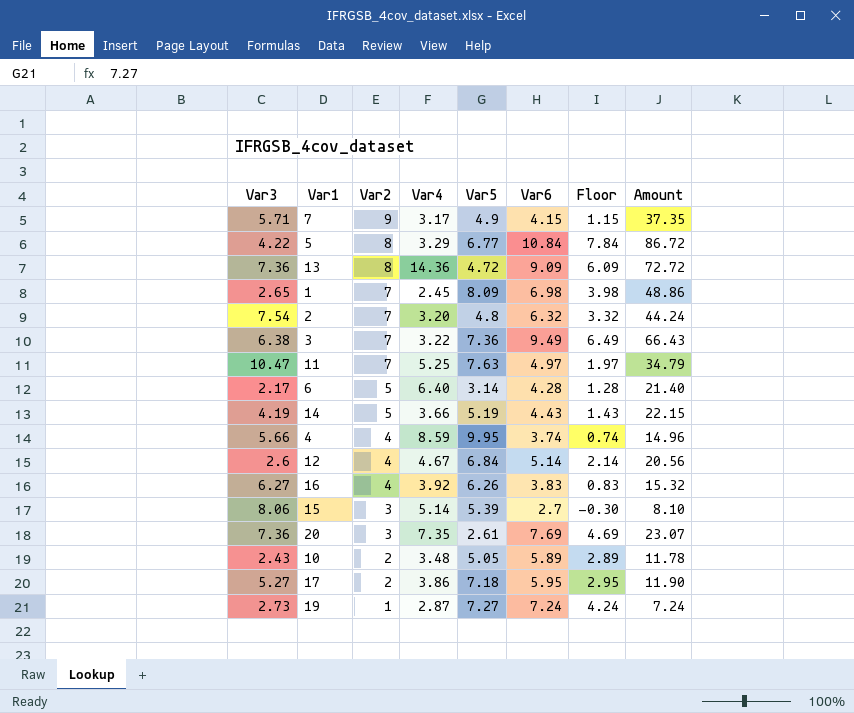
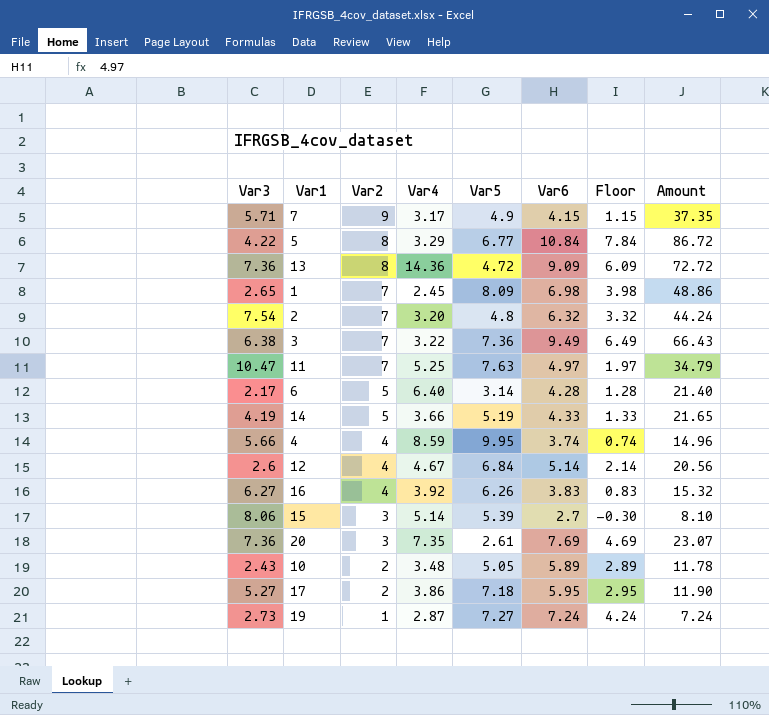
14 | Var6: 4.43 -> 4.33
14 | Floor: 1.43 -> 1.33
14 | Amount: 22.15 -> 21.65

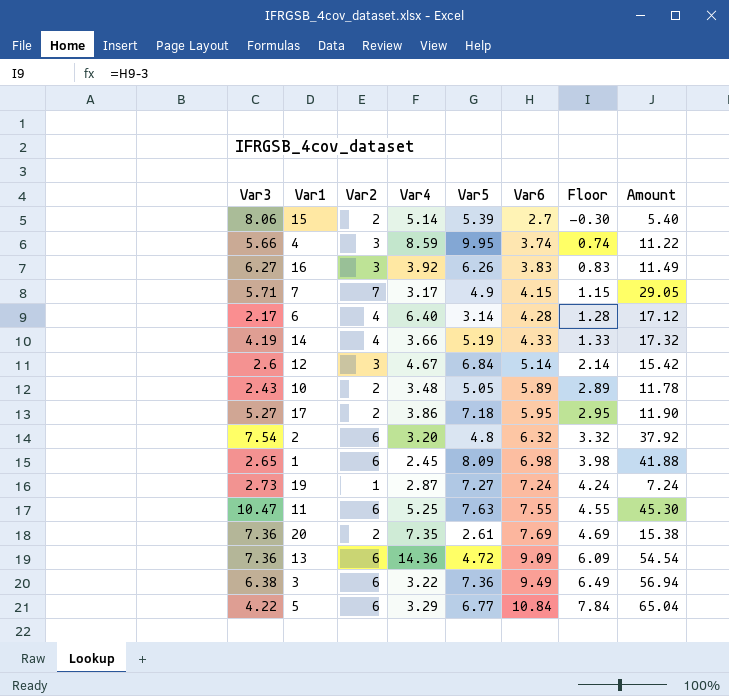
row order: Var2 descending -> Var6 ascending
15 | Var2: 3 -> 2
15 | Amount: 8.10 -> 5.40
4 | Var2: 4 -> 3
4 | Amount: 14.96 -> 11.22
16 | Var2: 4 -> 3
16 | Amount: 15.32 -> 11.49
7 | Var2: 9 -> 7
7 | Amount: 37.35 -> 29.05
6 | Var2: 5 -> 4
6 | Amount: 21.40 -> 17.12
14 | Var2: 5 -> 4
14 | Amount: 21.65 -> 17.32
12 | Var2: 4 -> 3
12 | Amount: 20.56 -> 15.42
2 | Var2: 7 -> 6
2 | Amount: 44.24 -> 37.92
1 | Var2: 7 -> 6
1 | Amount: 48.86 -> 41.88
11 | Var2: 7 -> 6
11 | Var6: 4.97 -> 7.55
11 | Floor: 1.97 -> 4.55
11 | Amount: 34.79 -> 45.30
20 | Var2: 3 -> 2
20 | Amount: 23.07 -> 15.38
13 | Var2: 8 -> 6
13 | Amount: 72.72 -> 54.54
3 | Var2: 7 -> 6
3 | Amount: 66.43 -> 56.94
5 | Var2: 8 -> 6
5 | Amount: 86.72 -> 65.04

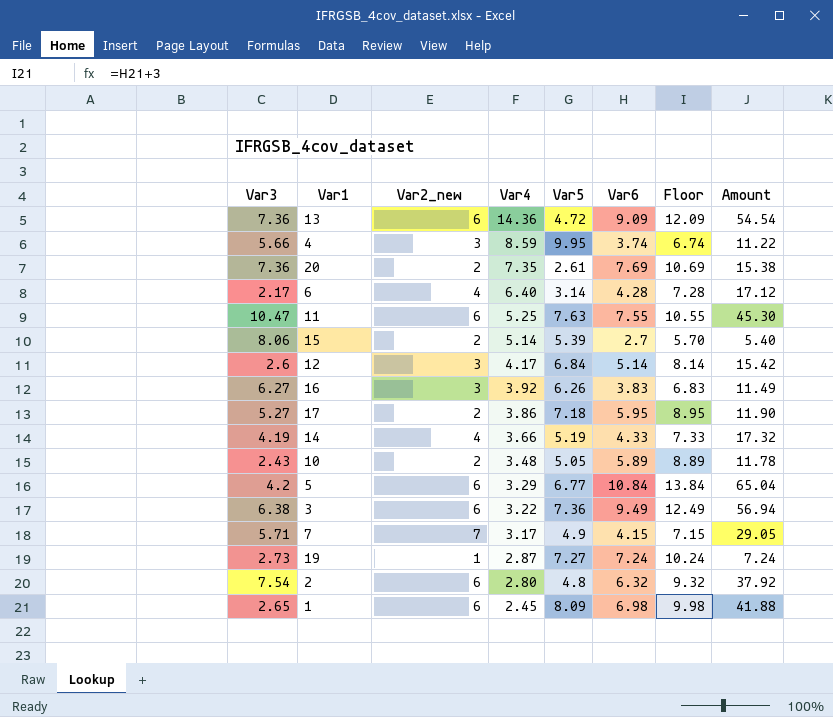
row order: Var6 ascending -> Var4 descending
column name: Var2 -> Var2_new
column Floor | formula: [Var6] - 3 -> [Var6] + 3
12 | Var4: 4.67 -> 4.17
5 | Var3: 4.22 -> 4.2
2 | Var4: 3.20 -> 2.80

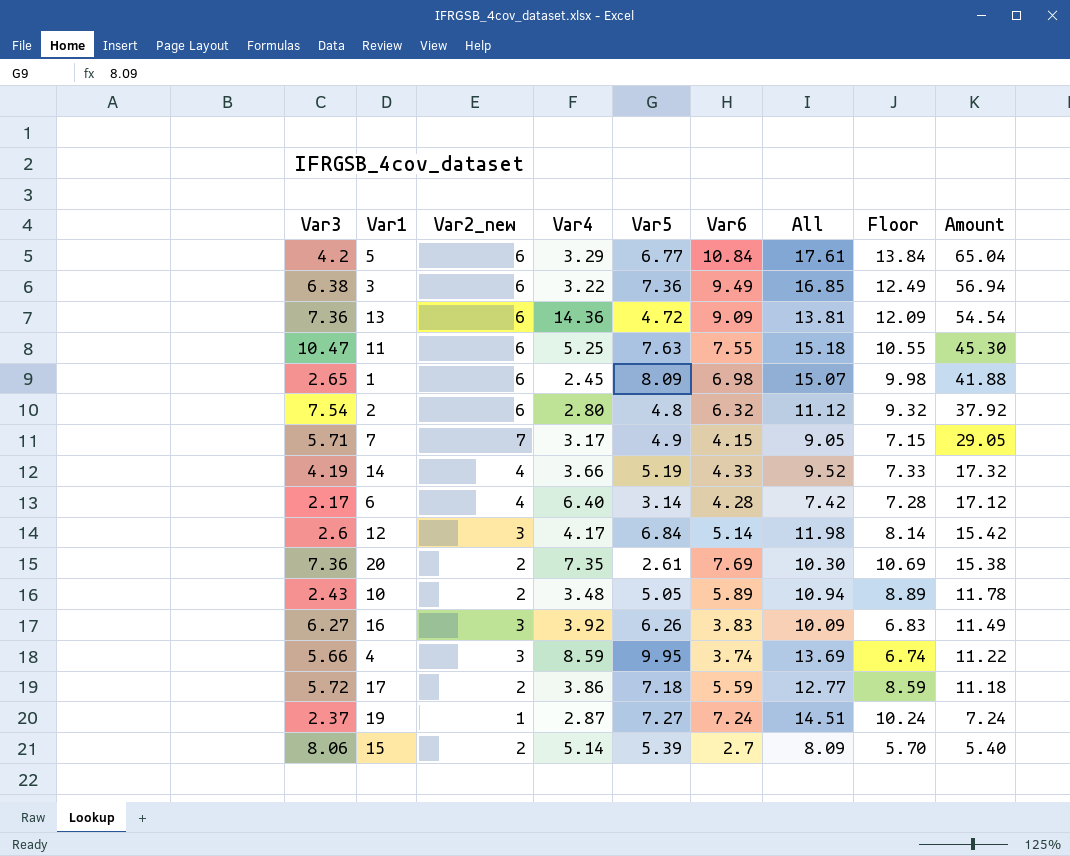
row order: Var4 descending -> Amount descending
column All | formula: none -> [Var5] + [Var6]
17 | Var3: 5.27 -> 5.72
17 | Var6: 5.95 -> 5.59
17 | Floor: 8.95 -> 8.59
17 | Amount: 11.90 -> 11.18
19 | Var3: 2.73 -> 2.37

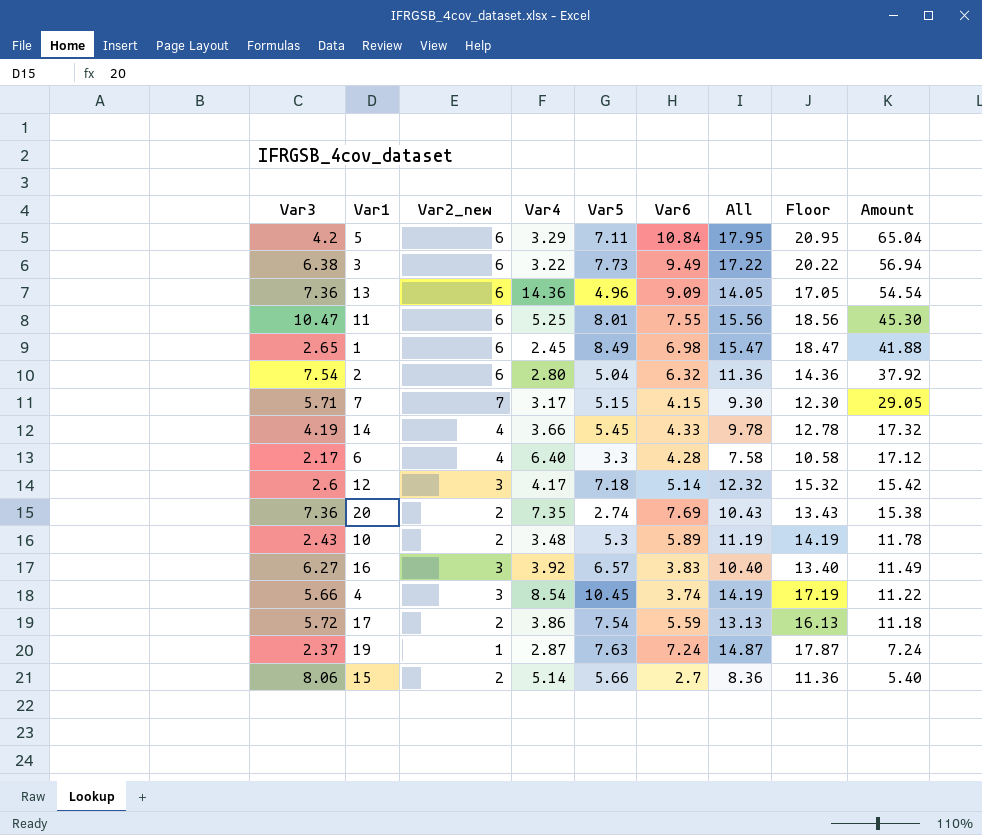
column Floor | formula: [Var6] + 3 -> [All] + 3
5 | Var5: 6.77 -> 7.11
5 | All: 17.61 -> 17.95
3 | Var5: 7.36 -> 7.73
3 | All: 16.85 -> 17.22
13 | Var5: 4.72 -> 4.96
13 | All: 13.81 -> 14.05
11 | Var5: 7.63 -> 8.01
11 | All: 15.18 -> 15.56
1 | Var5: 8.09 -> 8.49
1 | All: 15.07 -> 15.47
2 | Var5: 4.8 -> 5.04
2 | All: 11.12 -> 11.36
7 | Var5: 4.9 -> 5.15
7 | All: 9.05 -> 9.30
14 | Var5: 5.19 -> 5.45
14 | All: 9.52 -> 9.78
6 | Var5: 3.14 -> 3.3
6 | All: 7.42 -> 7.58
12 | Var5: 6.84 -> 7.18
12 | All: 11.98 -> 12.32
20 | Var5: 2.61 -> 2.74
20 | All: 10.30 -> 10.43
10 | Var5: 5.05 -> 5.3
10 | All: 10.94 -> 11.19
16 | Var5: 6.26 -> 6.57
16 | All: 10.09 -> 10.40
4 | Var4: 8.59 -> 8.54
4 | Var5: 9.95 -> 10.45
4 | All: 13.69 -> 14.19
17 | Var5: 7.18 -> 7.54
17 | All: 12.77 -> 13.13
19 | Var5: 7.27 -> 7.63
19 | All: 14.51 -> 14.87
15 | Var5: 5.39 -> 5.66
15 | All: 8.09 -> 8.36

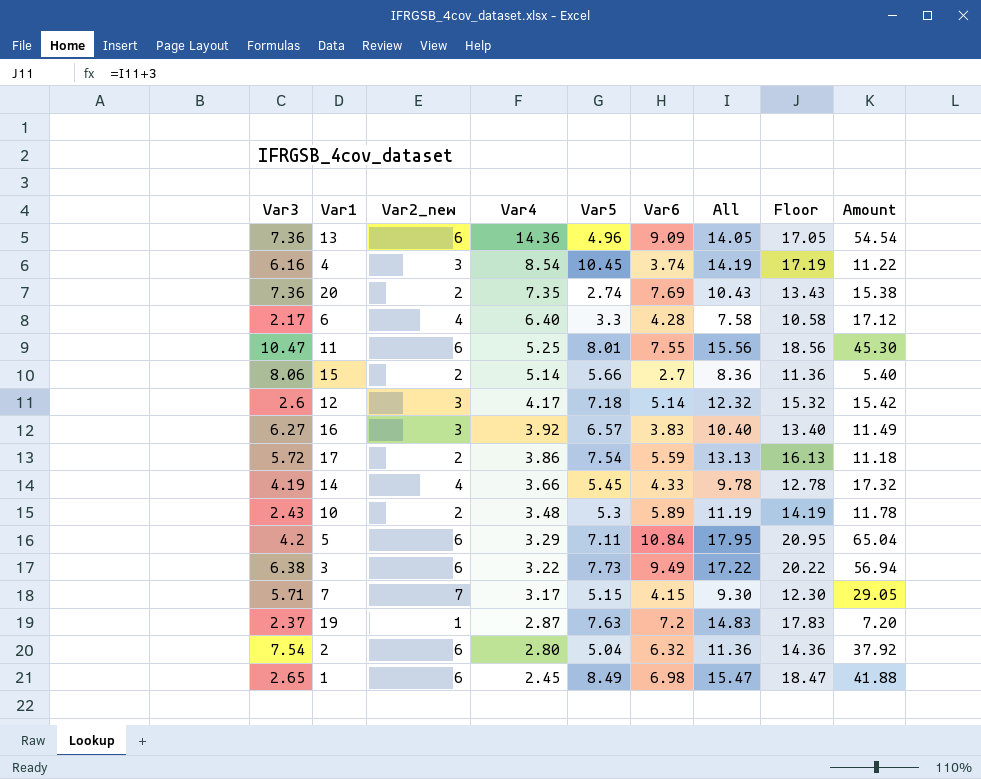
row order: Amount descending -> Var4 descending
4 | Var3: 5.66 -> 6.16
19 | Var6: 7.24 -> 7.2
19 | All: 14.87 -> 14.83
19 | Floor: 17.87 -> 17.83
19 | Amount: 7.24 -> 7.20

